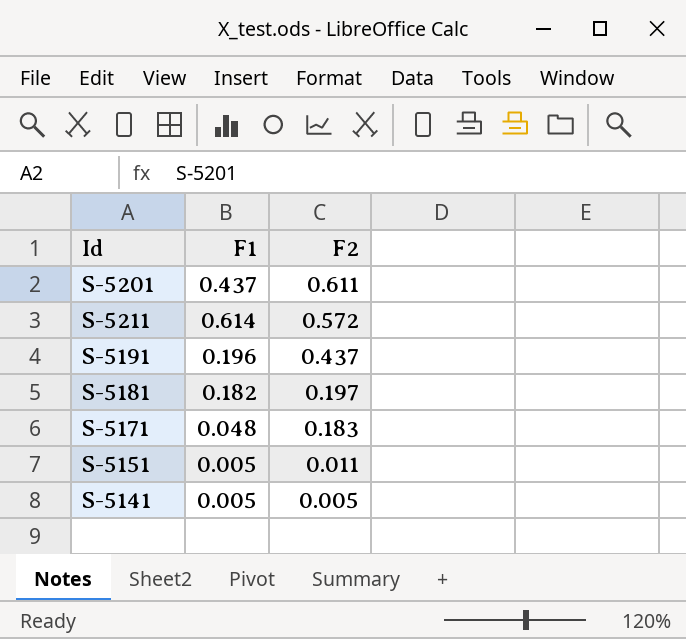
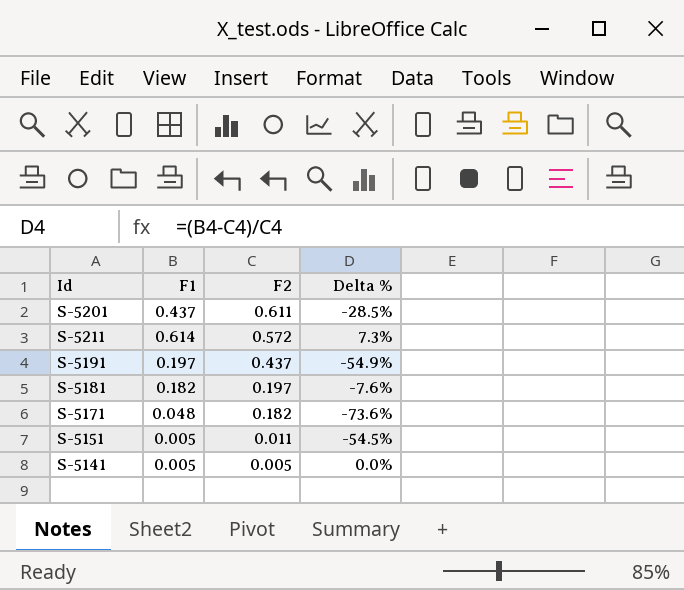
column Delta % | formula: none -> ([F1] - [F2]) / [F2]
S-5191 | F1: 0.196 -> 0.197
S-5171 | F2: 0.183 -> 0.182

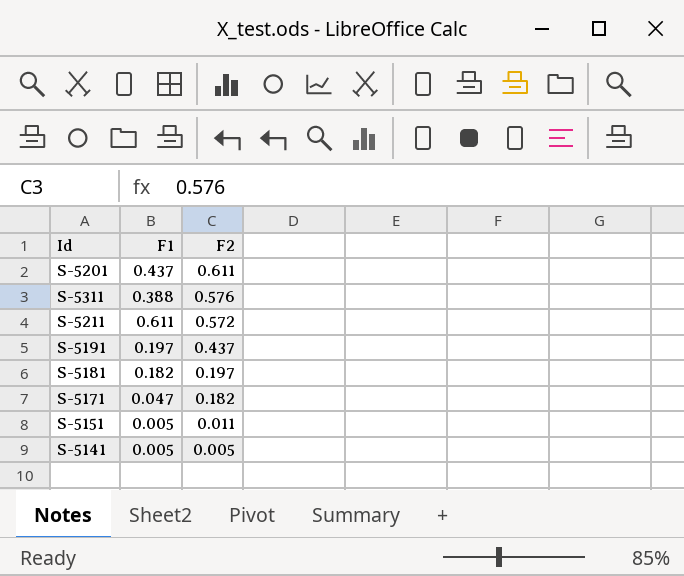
column Delta % | formula: ([F1] - [F2]) / [F2] -> none
row S-5311: none -> 0.388 | 0.576
S-5211 | F1: 0.614 -> 0.611
S-5171 | F1: 0.048 -> 0.047

